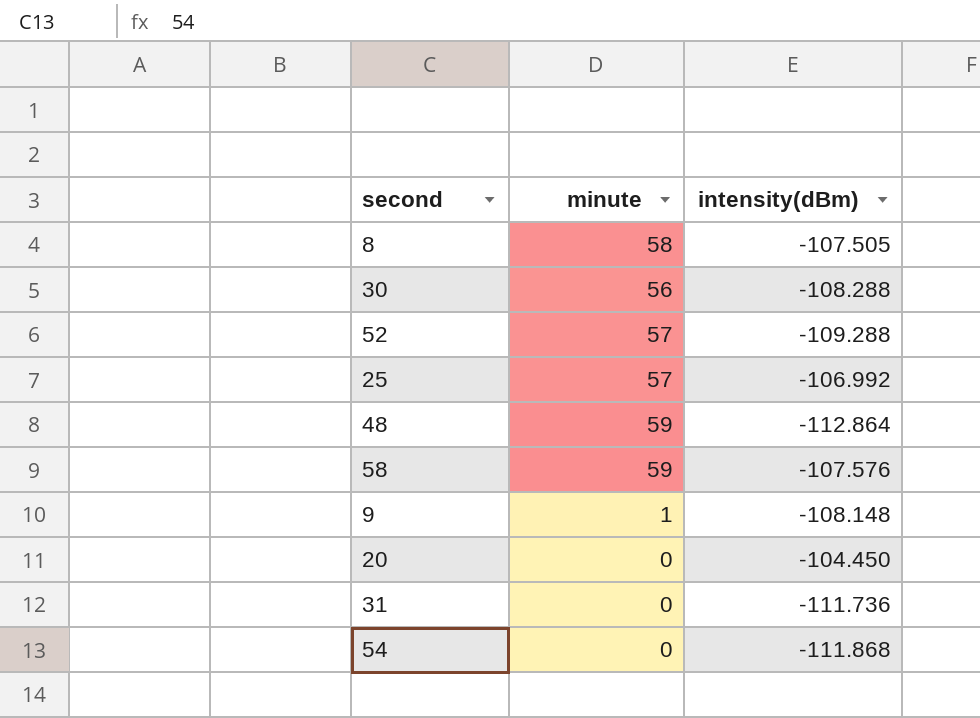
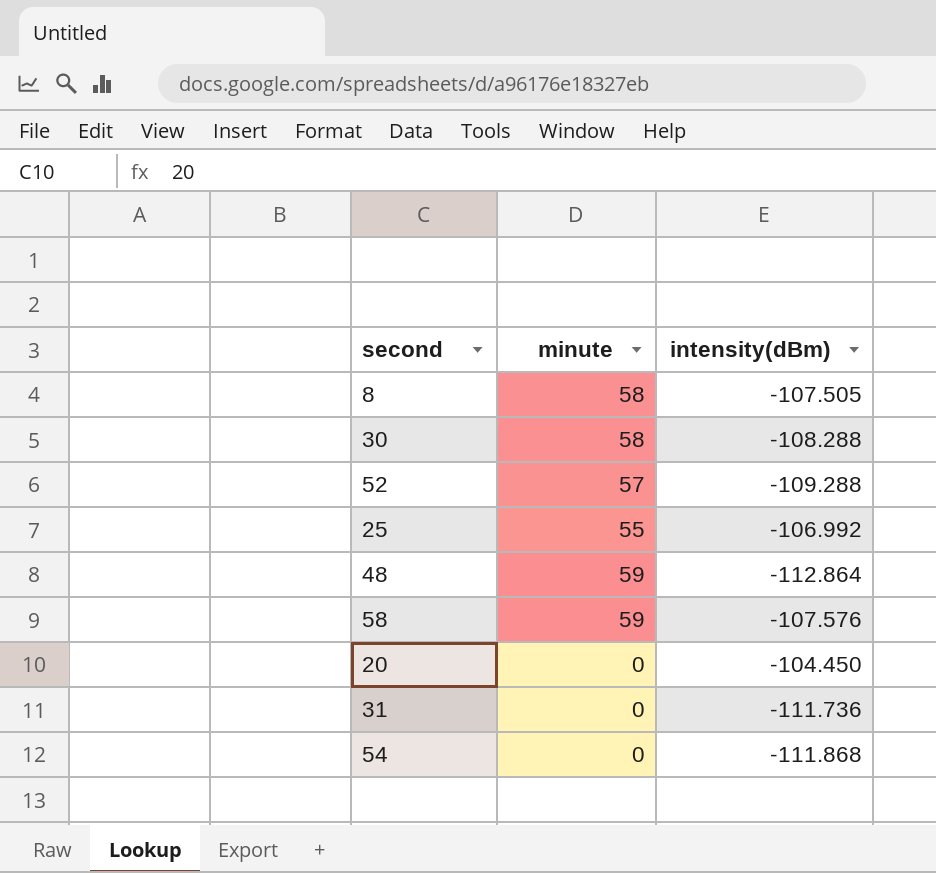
row 9: 1 | -108.148 -> none
30 | minute: 56 -> 58
25 | minute: 57 -> 55

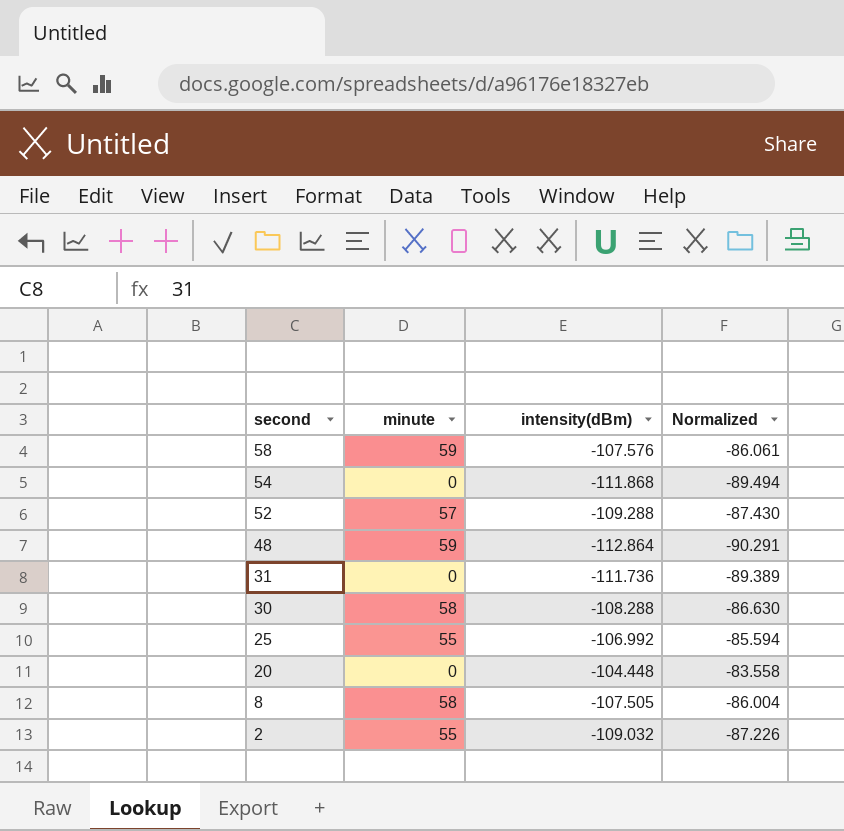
row order: none -> second descending
column Normalized | formula: none -> [intensity(dBm)] * 0.8
20 | intensity(dBm): -104.450 -> -104.448
row 2: none -> 55 | -109.032 | -87.226

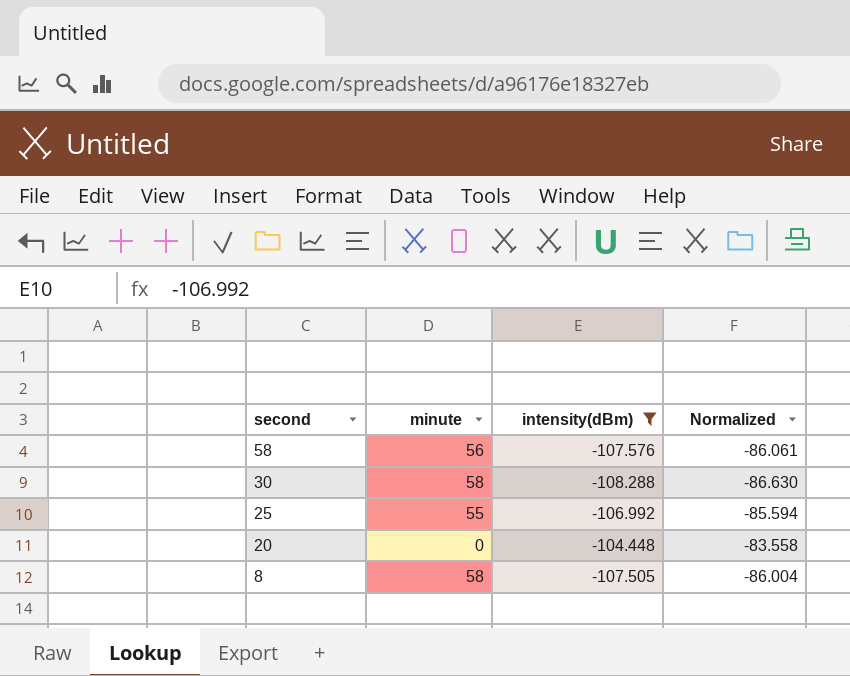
filter: none -> intensity(dBm) >= -108.288
58 | minute: 59 -> 56

